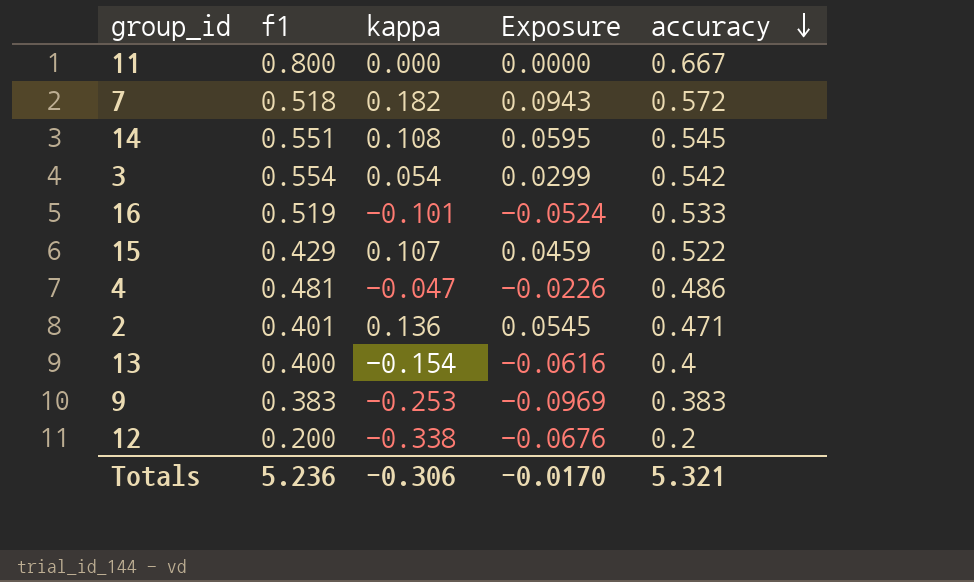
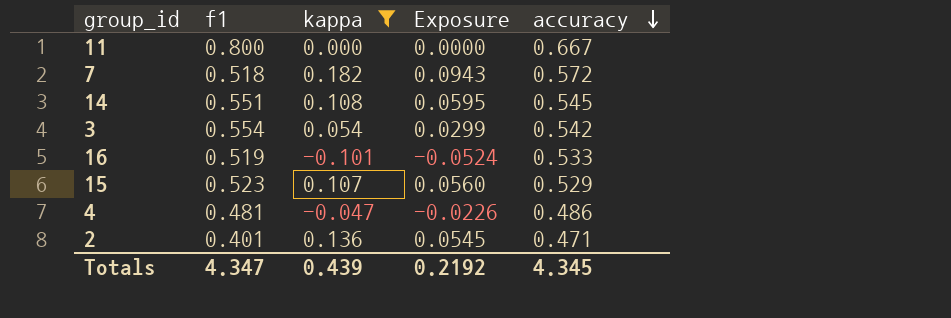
filter: none -> kappa >= -0.101
15 | f1: 0.429 -> 0.523
15 | Exposure: 0.0459 -> 0.0560
15 | accuracy: 0.522 -> 0.529
Totals | f1: 5.236 -> 4.347
Totals | kappa: -0.306 -> 0.439
Totals | Exposure: -0.0170 -> 0.2192
Totals | accuracy: 5.321 -> 4.345

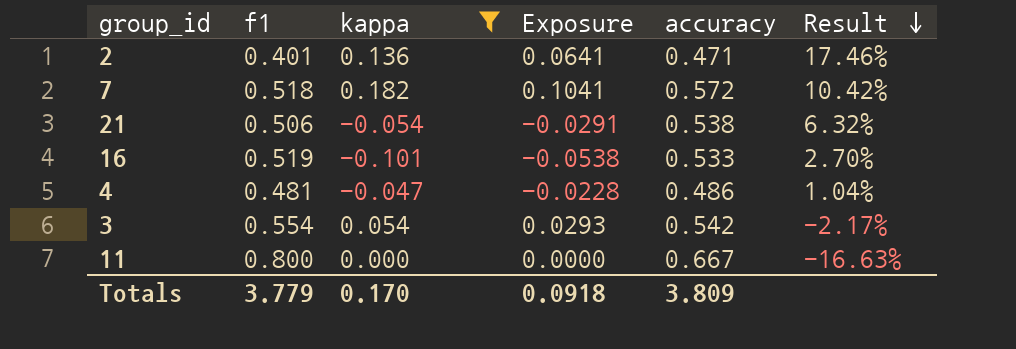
row order: accuracy descending -> Result descending
column Exposure | formula: [f1] * [kappa] -> [kappa] * [accuracy]
column Result | formula: none -> ([accuracy] - [f1]) / [f1]
row 14: 0.551 | 0.108 | 0.0595 | 0.545 -> none
row 15: 0.523 | 0.107 | 0.0560 | 0.529 -> none
row 21: none -> 0.506 | -0.054 | -0.0291 | 0.538 | 6.32%
Totals | f1: 4.347 -> 3.779
Totals | kappa: 0.439 -> 0.170
Totals | Exposure: 0.2192 -> 0.0918
Totals | accuracy: 4.345 -> 3.809

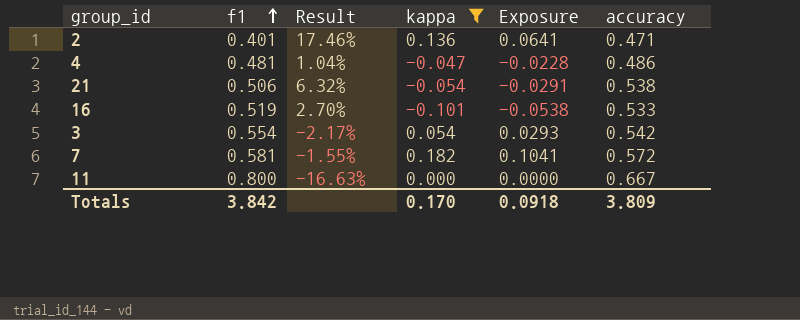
row order: Result descending -> f1 ascending
column Result | position: 6 -> 3
7 | f1: 0.518 -> 0.581
7 | Result: 10.42% -> -1.55%
Totals | f1: 3.779 -> 3.842

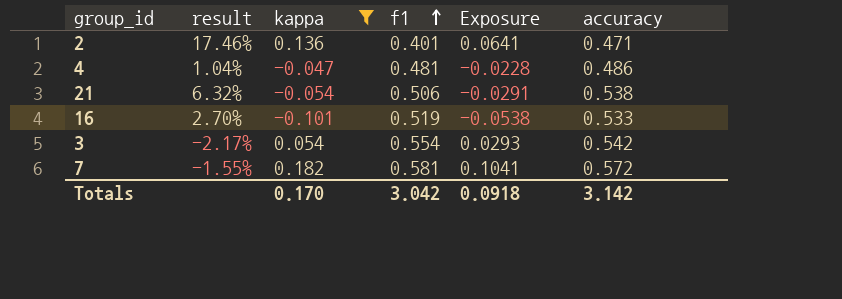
column name: Result -> result
column f1 | position: 2 -> 4
row 11: 0.800 | -16.63% | 0.000 | 0.0000 | 0.667 -> none
Totals | f1: 3.842 -> 3.042
Totals | accuracy: 3.809 -> 3.142

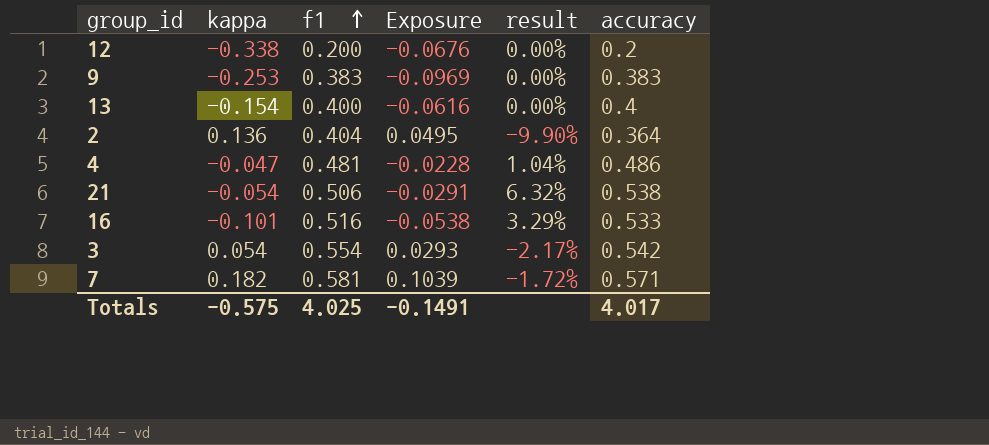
filter: kappa >= -0.101 -> none
column result | position: 2 -> 5
2 | f1: 0.401 -> 0.404
2 | Exposure: 0.0641 -> 0.0495
2 | result: 17.46% -> -9.90%
2 | accuracy: 0.471 -> 0.364
16 | f1: 0.519 -> 0.516
16 | result: 2.70% -> 3.29%
7 | Exposure: 0.1041 -> 0.1039
7 | result: -1.55% -> -1.72%
7 | accuracy: 0.572 -> 0.571
Totals | kappa: 0.170 -> -0.575
Totals | f1: 3.042 -> 4.025
Totals | Exposure: 0.0918 -> -0.1491
Totals | accuracy: 3.142 -> 4.017

